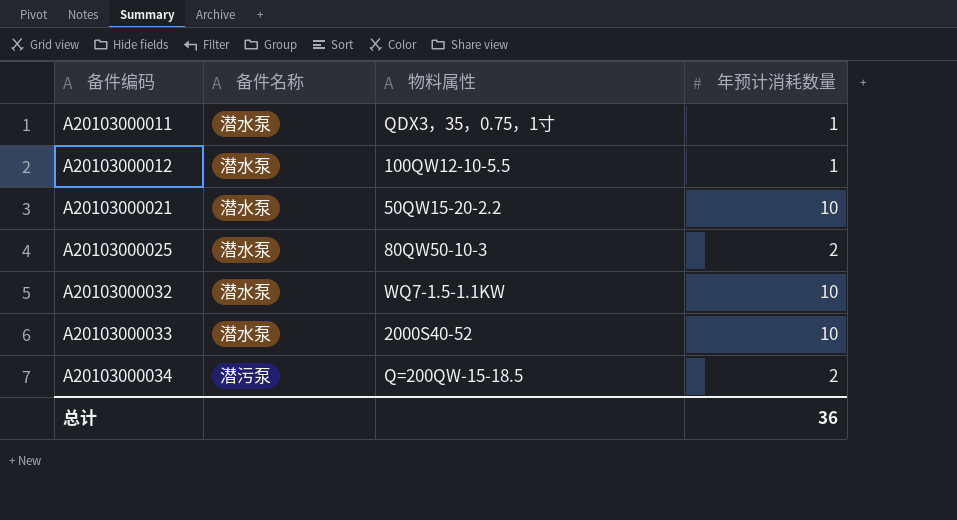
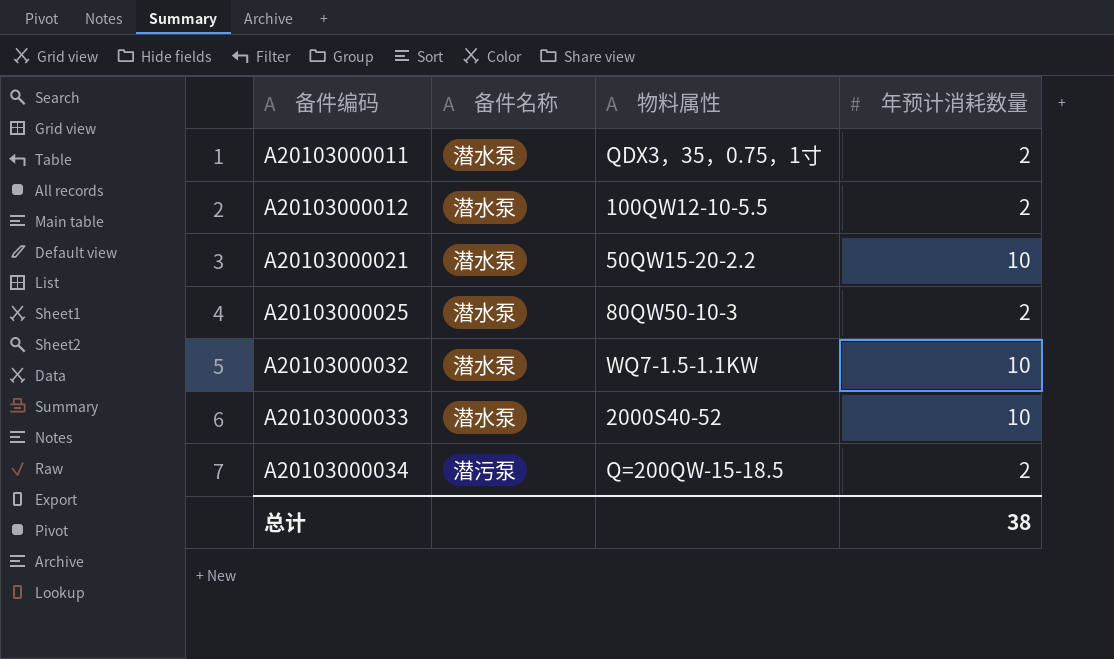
A20103000011 | 年预计消耗数量: 1 -> 2
A20103000012 | 年预计消耗数量: 1 -> 2
总计 | 年预计消耗数量: 36 -> 38

